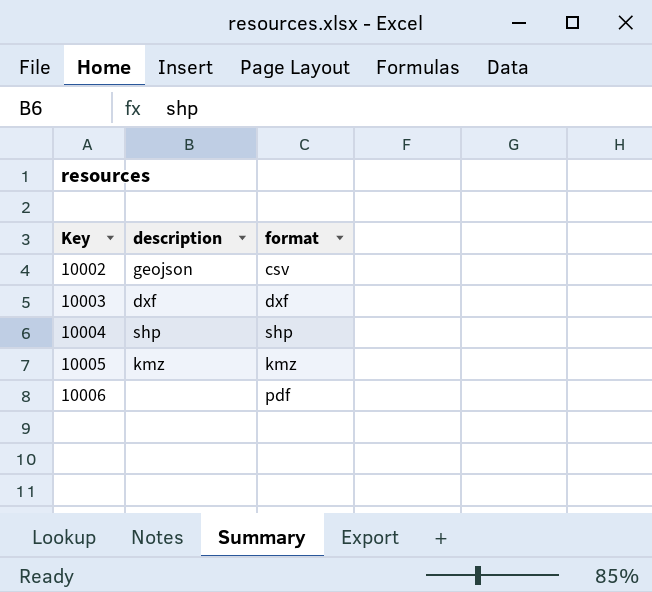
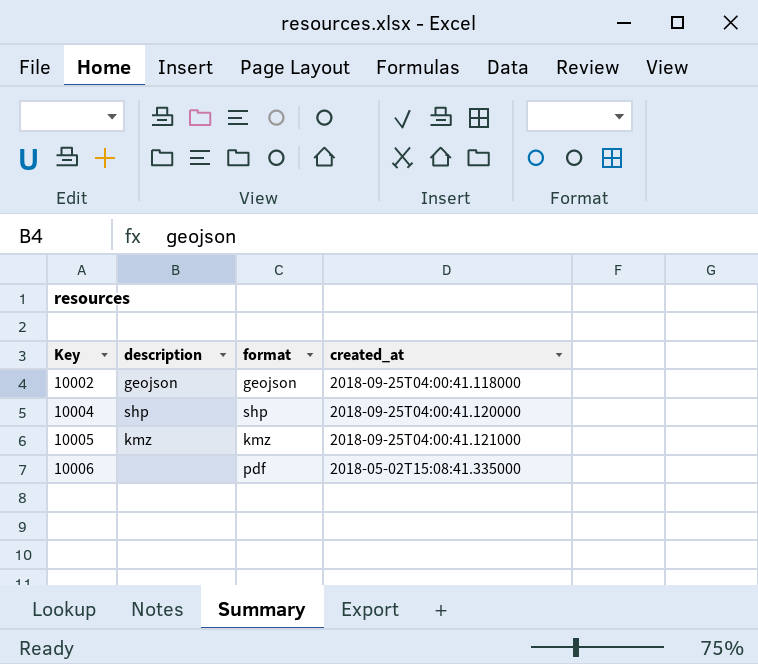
column created_at | position: none -> 4
row 10003: dxf | dxf -> none
10002 | format: csv -> geojson

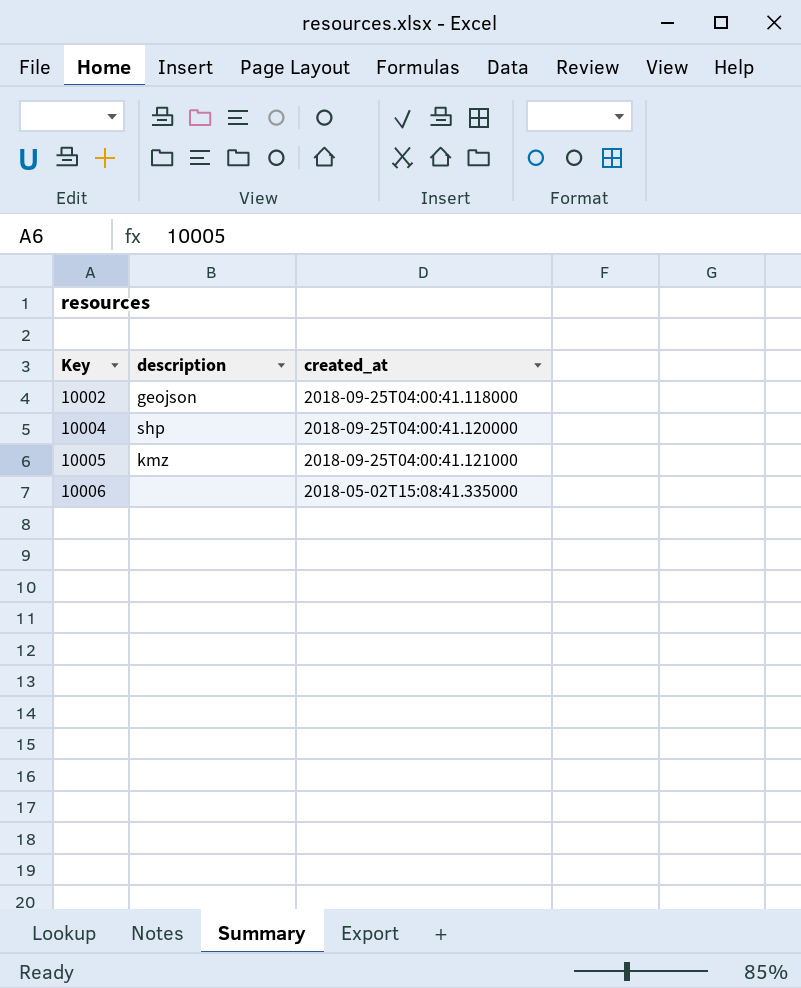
column format | position: 3 -> none

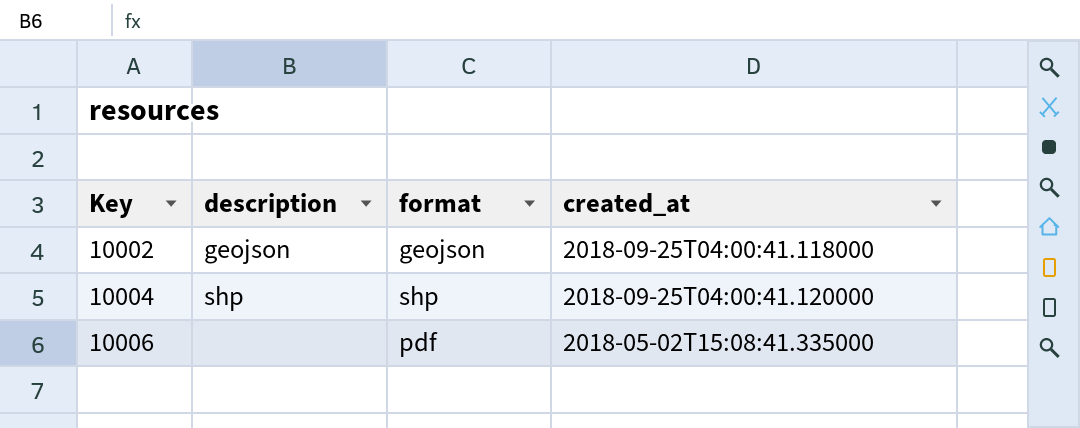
column format | position: none -> 3
row 10005: kmz | 2018-09-25T04:00:41.121000 -> none

